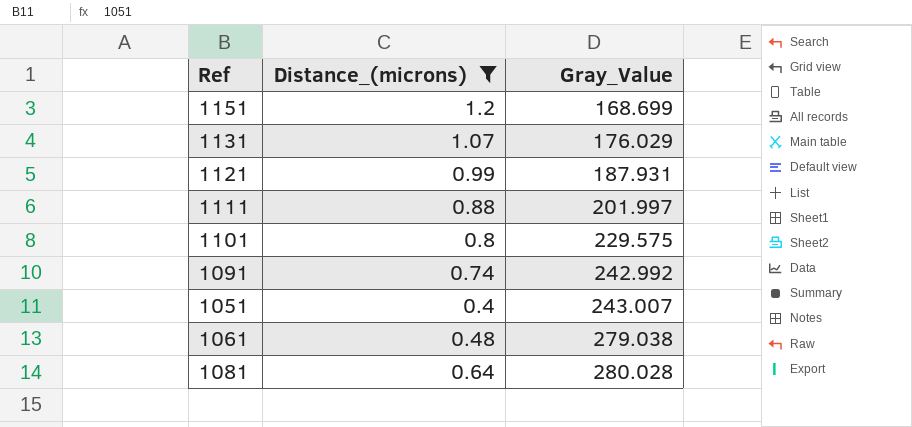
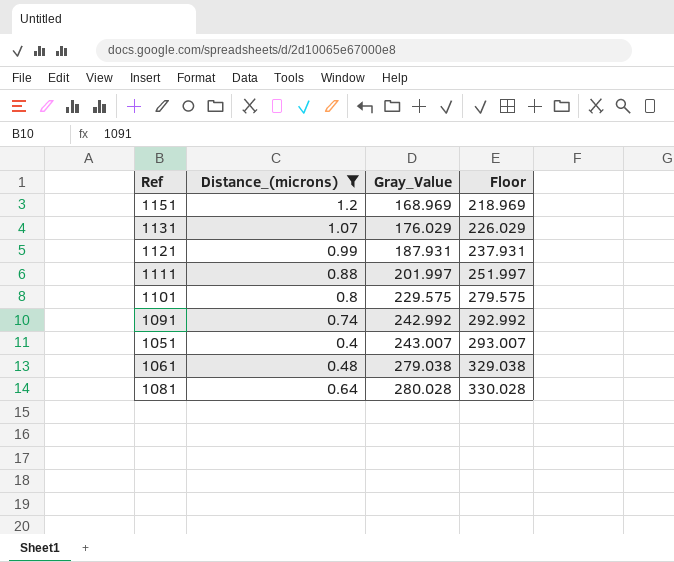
column Floor | formula: none -> [Gray_Value] + 50
1151 | Gray_Value: 168.699 -> 168.969

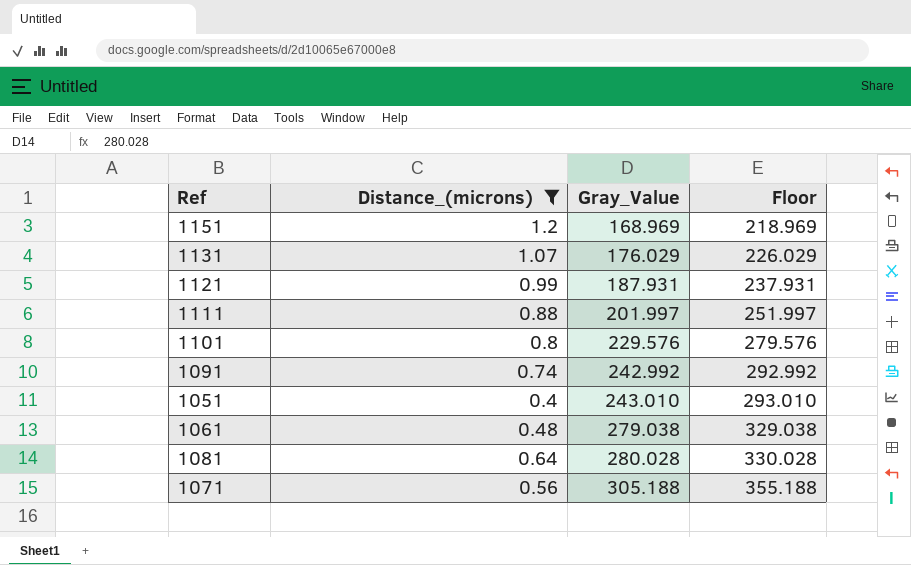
1101 | Gray_Value: 229.575 -> 229.576
1101 | Floor: 279.575 -> 279.576
1051 | Gray_Value: 243.007 -> 243.010
1051 | Floor: 293.007 -> 293.010
row 1071: none -> 0.56 | 305.188 | 355.188

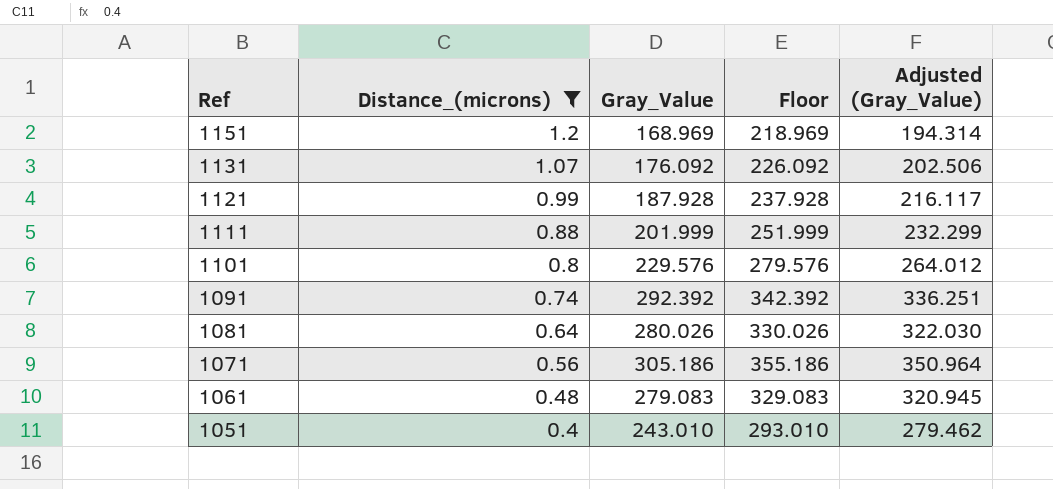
row order: Gray_Value ascending -> Ref descending
column Adjusted (Gray_Value) | formula: none -> [Gray_Value] * 1.15
1131 | Gray_Value: 176.029 -> 176.092
1131 | Floor: 226.029 -> 226.092
1121 | Gray_Value: 187.931 -> 187.928
1121 | Floor: 237.931 -> 237.928
1111 | Gray_Value: 201.997 -> 201.999
1111 | Floor: 251.997 -> 251.999
1091 | Gray_Value: 242.992 -> 292.392
1091 | Floor: 292.992 -> 342.392
1081 | Gray_Value: 280.028 -> 280.026
1081 | Floor: 330.028 -> 330.026
1071 | Gray_Value: 305.188 -> 305.186
1071 | Floor: 355.188 -> 355.186
1061 | Gray_Value: 279.038 -> 279.083
1061 | Floor: 329.038 -> 329.083

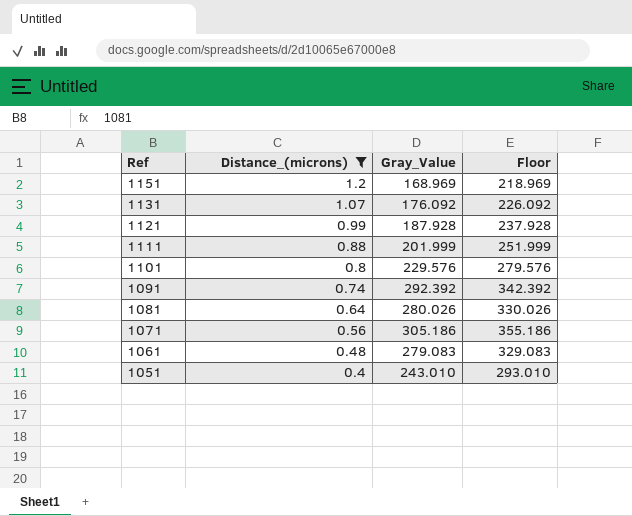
column Adjusted (Gray_Value) | formula: [Gray_Value] * 1.15 -> none

